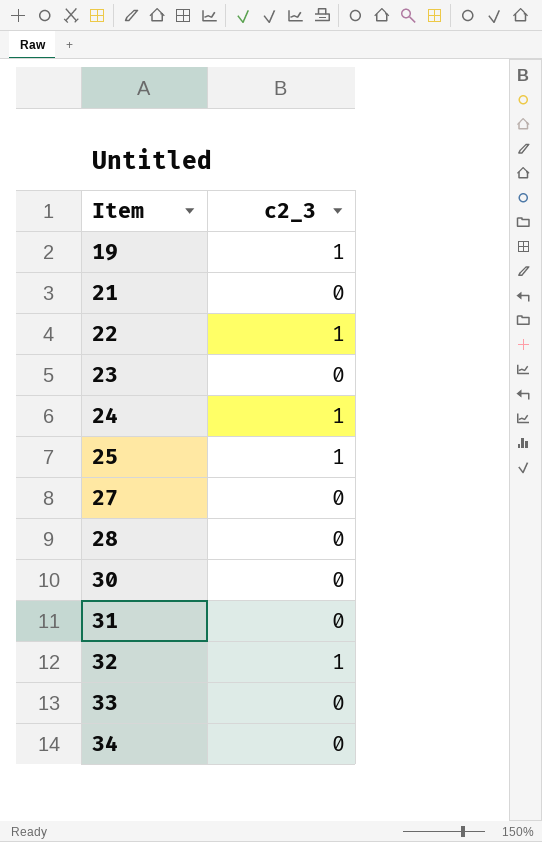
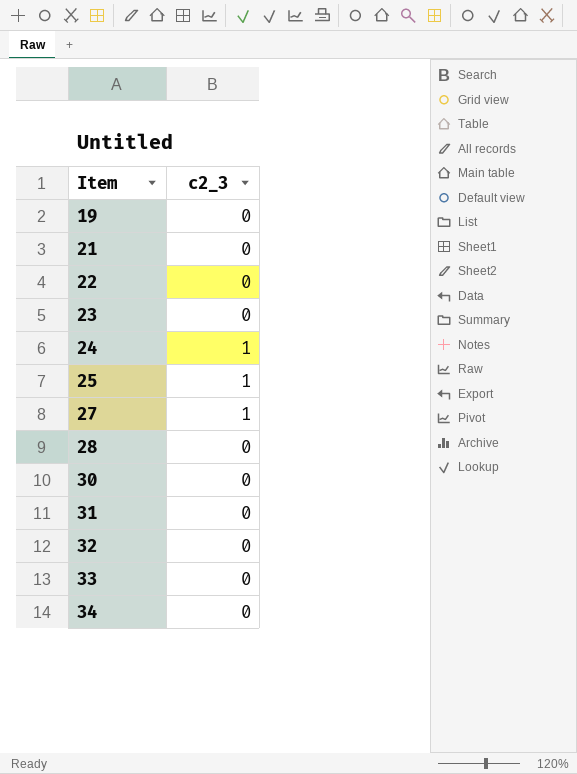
19 | c2_3: 1 -> 0
22 | c2_3: 1 -> 0
27 | c2_3: 0 -> 1
32 | c2_3: 1 -> 0

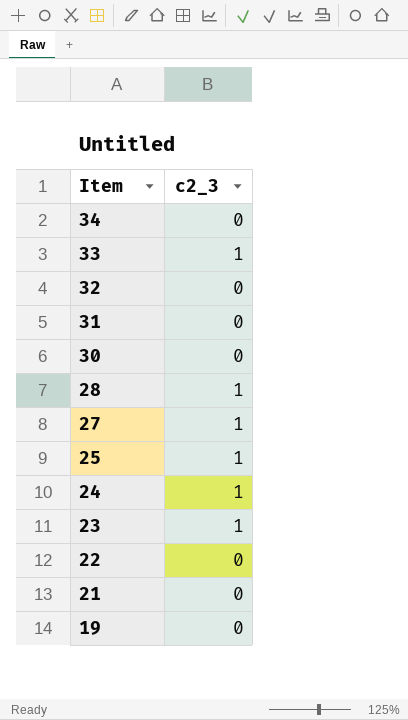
row order: Item ascending -> Item descending
33 | c2_3: 0 -> 1
28 | c2_3: 0 -> 1
23 | c2_3: 0 -> 1

